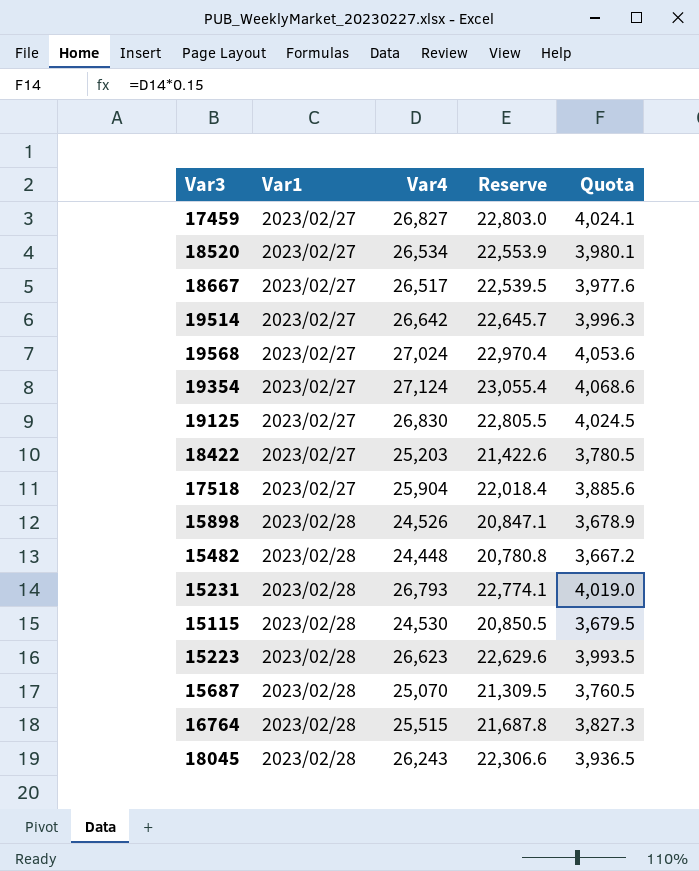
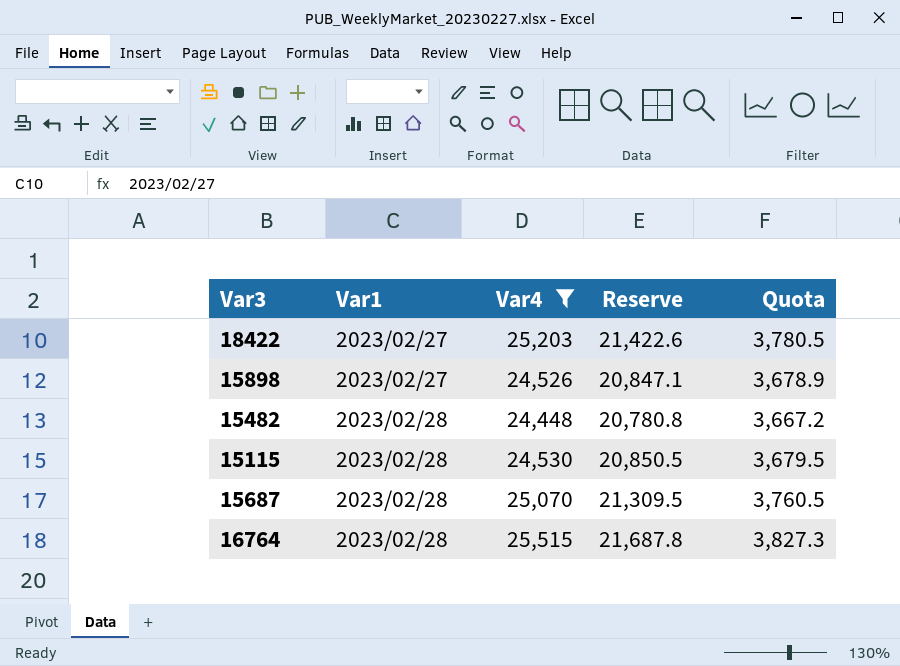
filter: none -> Var4 <= 25,515
15898 | Var1: 2023/02/28 -> 2023/02/27

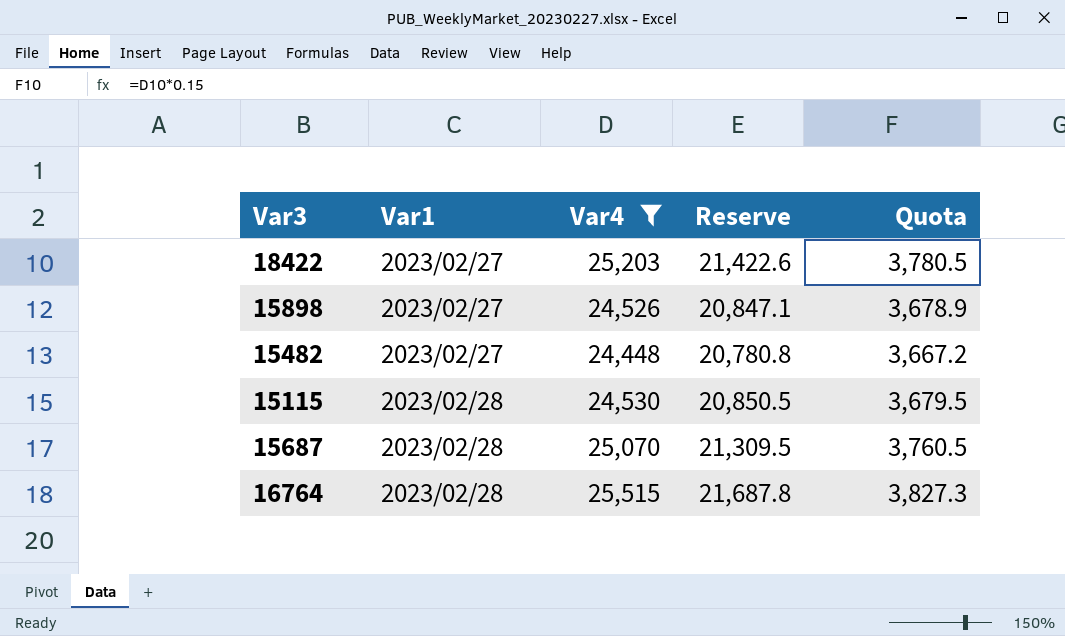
15482 | Var1: 2023/02/28 -> 2023/02/27

